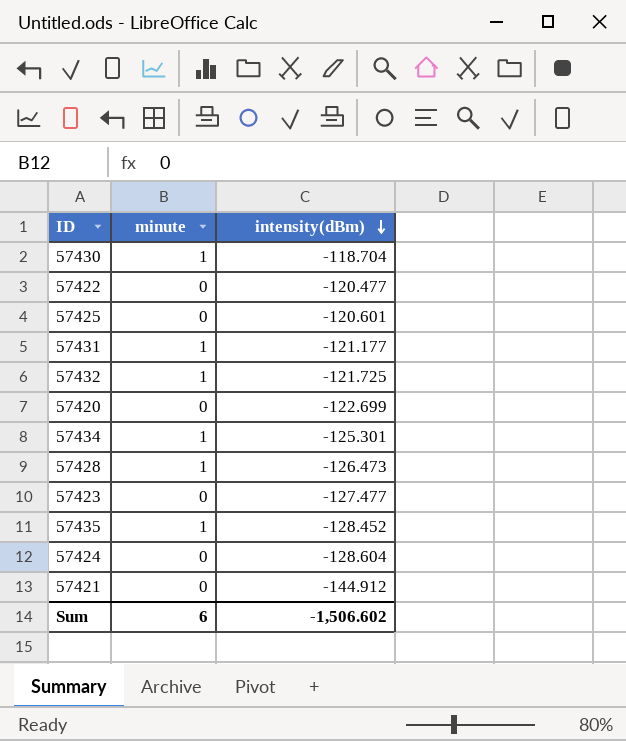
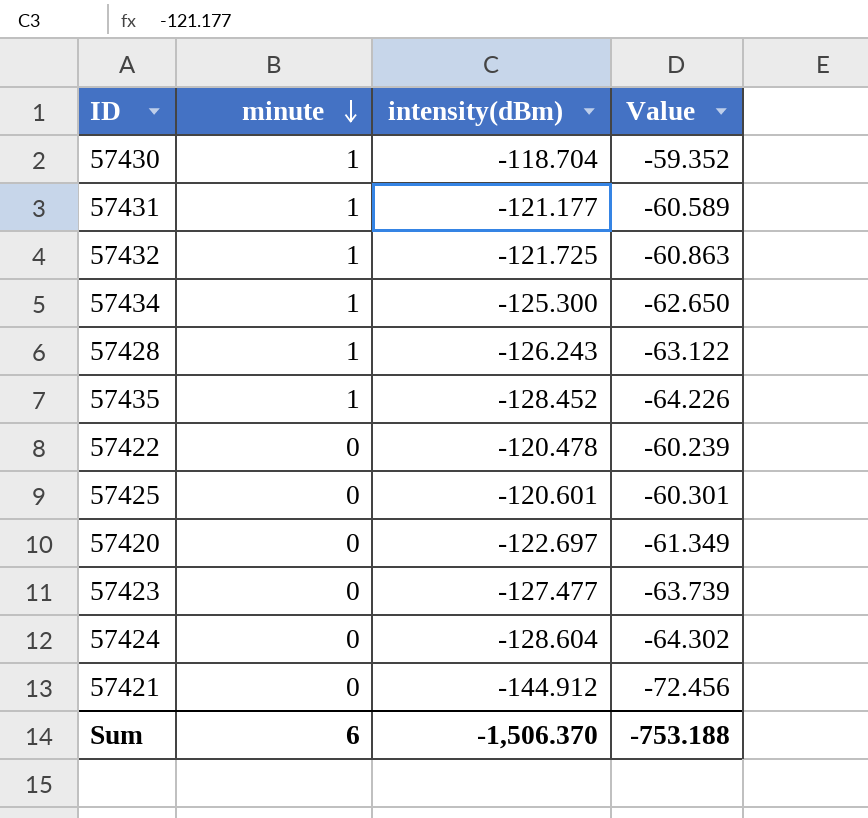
row order: intensity(dBm) descending -> minute descending
column Value | formula: none -> [intensity(dBm)] * 0.5
57434 | intensity(dBm): -125.301 -> -125.300
57428 | intensity(dBm): -126.473 -> -126.243
57422 | intensity(dBm): -120.477 -> -120.478
57420 | intensity(dBm): -122.699 -> -122.697
Sum | intensity(dBm): -1,506.602 -> -1,506.370

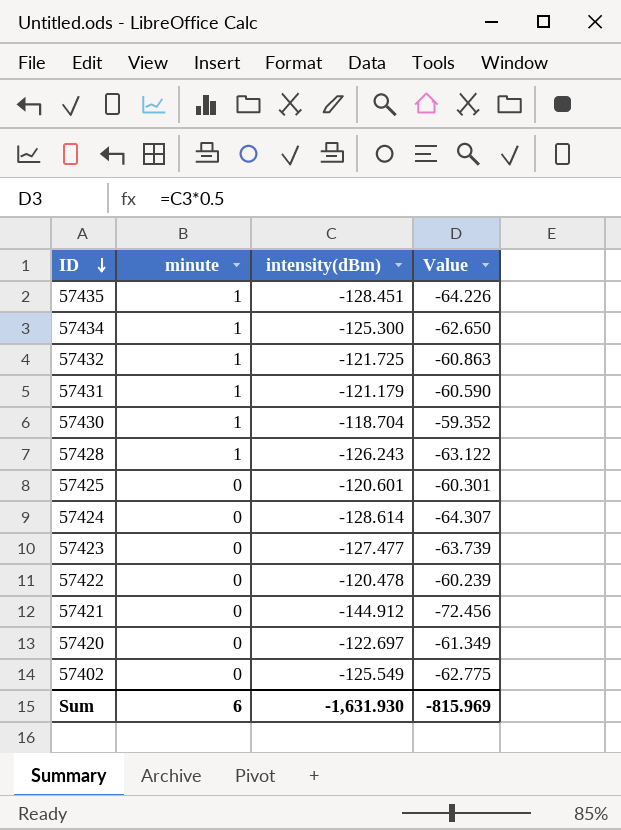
row order: minute descending -> ID descending
57435 | intensity(dBm): -128.452 -> -128.451
57431 | intensity(dBm): -121.177 -> -121.179
57431 | Value: -60.589 -> -60.590
57424 | intensity(dBm): -128.604 -> -128.614
57424 | Value: -64.302 -> -64.307
row 57402: none -> 0 | -125.549 | -62.775
Sum | intensity(dBm): -1,506.370 -> -1,631.930
Sum | Value: -753.188 -> -815.969

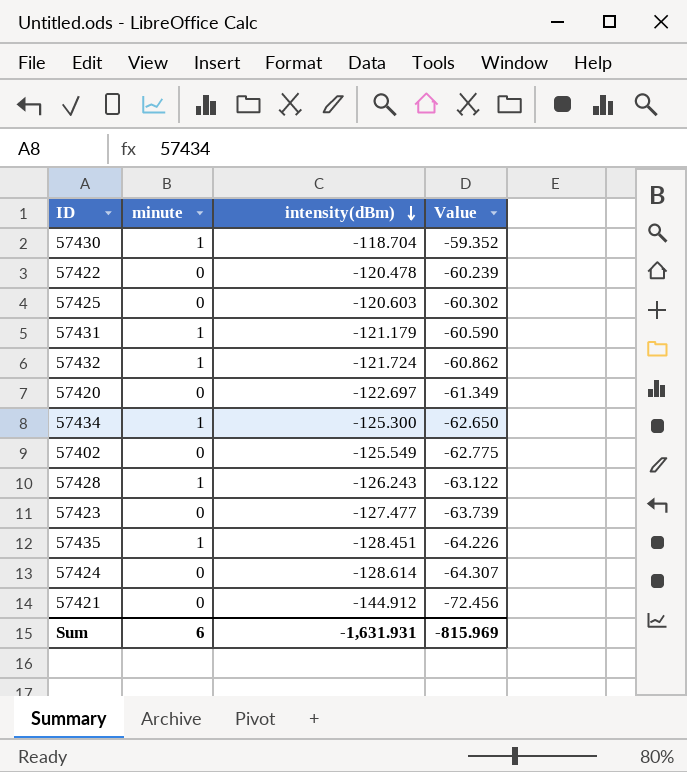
row order: ID descending -> intensity(dBm) descending
57425 | intensity(dBm): -120.601 -> -120.603
57425 | Value: -60.301 -> -60.302
57432 | intensity(dBm): -121.725 -> -121.724
57432 | Value: -60.863 -> -60.862
Sum | intensity(dBm): -1,631.930 -> -1,631.931

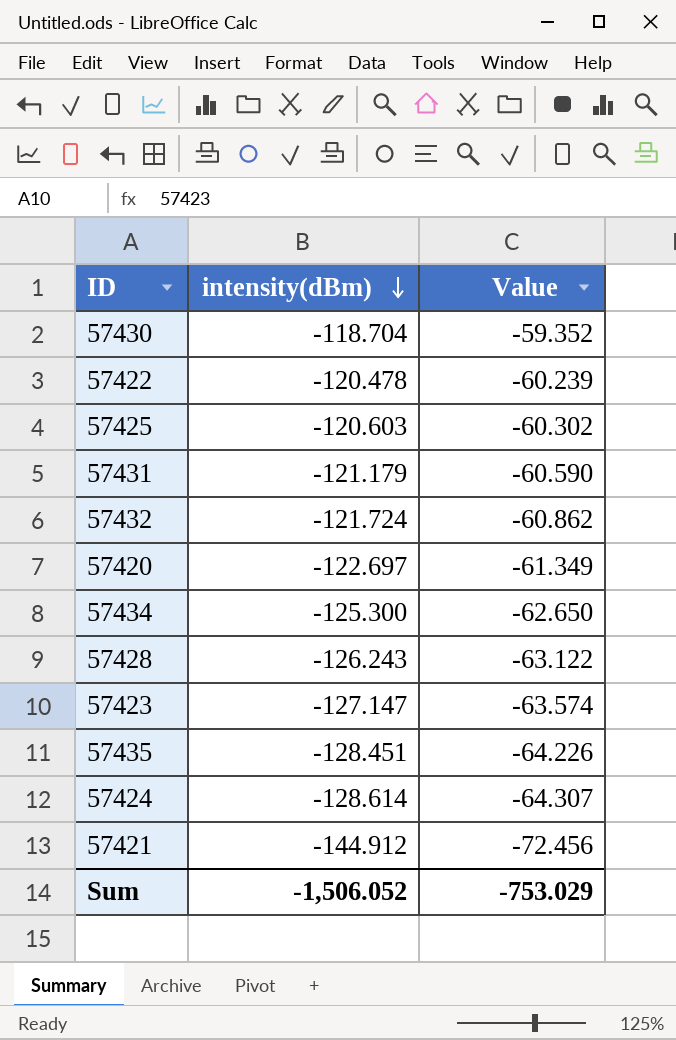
column minute | position: 2 -> none
row 57402: 0 | -125.549 | -62.775 -> none
57423 | intensity(dBm): -127.477 -> -127.147
57423 | Value: -63.739 -> -63.574
Sum | intensity(dBm): -1,631.931 -> -1,506.052
Sum | Value: -815.969 -> -753.029

